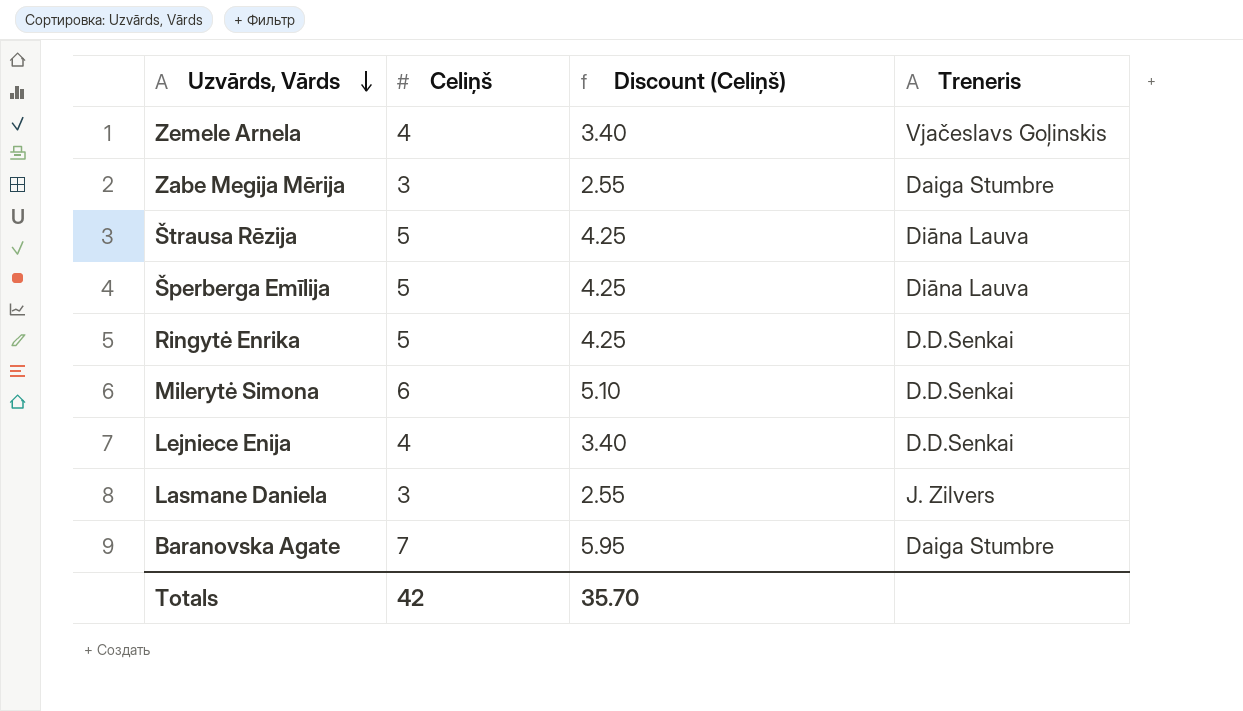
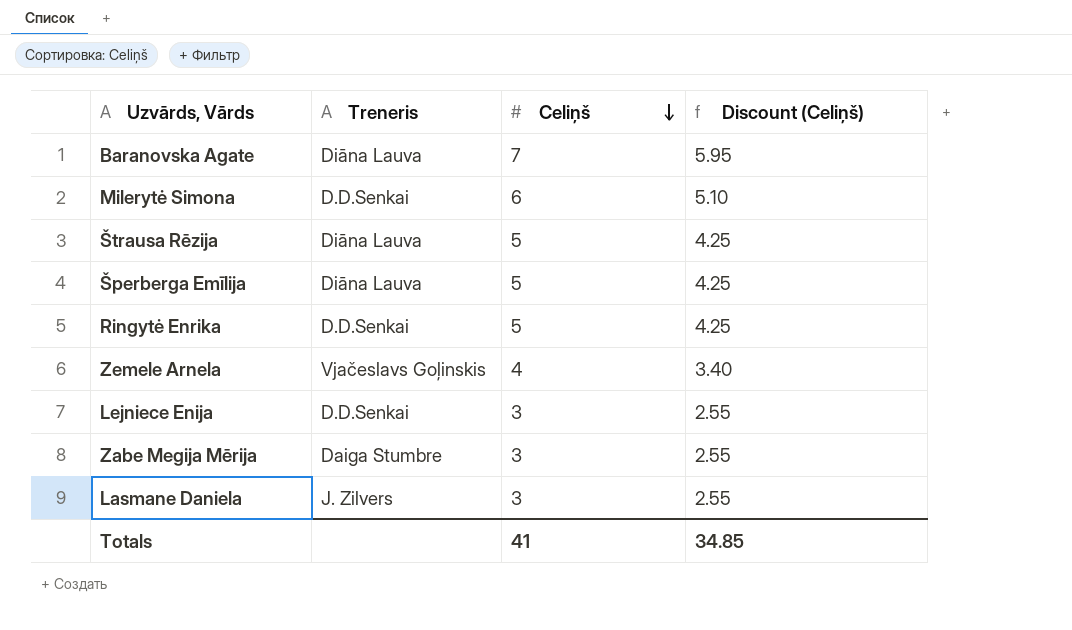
row order: Uzvārds, Vārds descending -> Celiņš descending
column Treneris | position: 4 -> 2
Baranovska Agate | Treneris: Daiga Stumbre -> Diāna Lauva
Lejniece Enija | Celiņš: 4 -> 3
Lejniece Enija | Discount (Celiņš): 3.40 -> 2.55
Totals | Celiņš: 42 -> 41
Totals | Discount (Celiņš): 35.70 -> 34.85

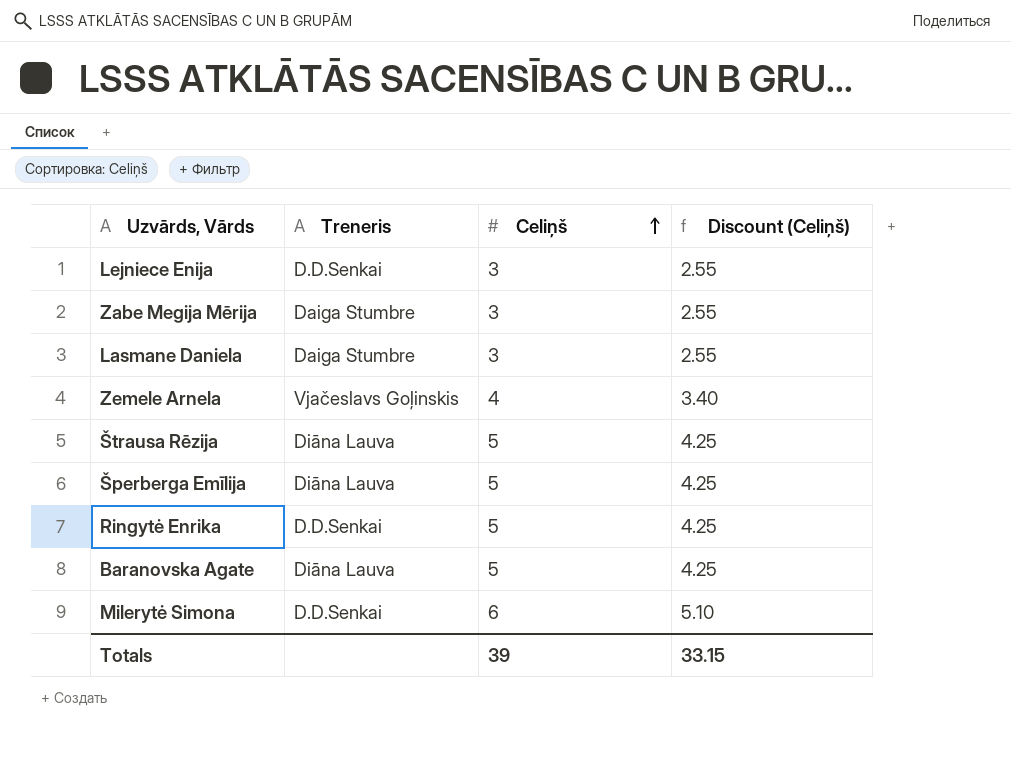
row order: Celiņš descending -> Celiņš ascending
Lasmane Daniela | Treneris: J. Zilvers -> Daiga Stumbre
Baranovska Agate | Celiņš: 7 -> 5
Baranovska Agate | Discount (Celiņš): 5.95 -> 4.25
Totals | Celiņš: 41 -> 39
Totals | Discount (Celiņš): 34.85 -> 33.15

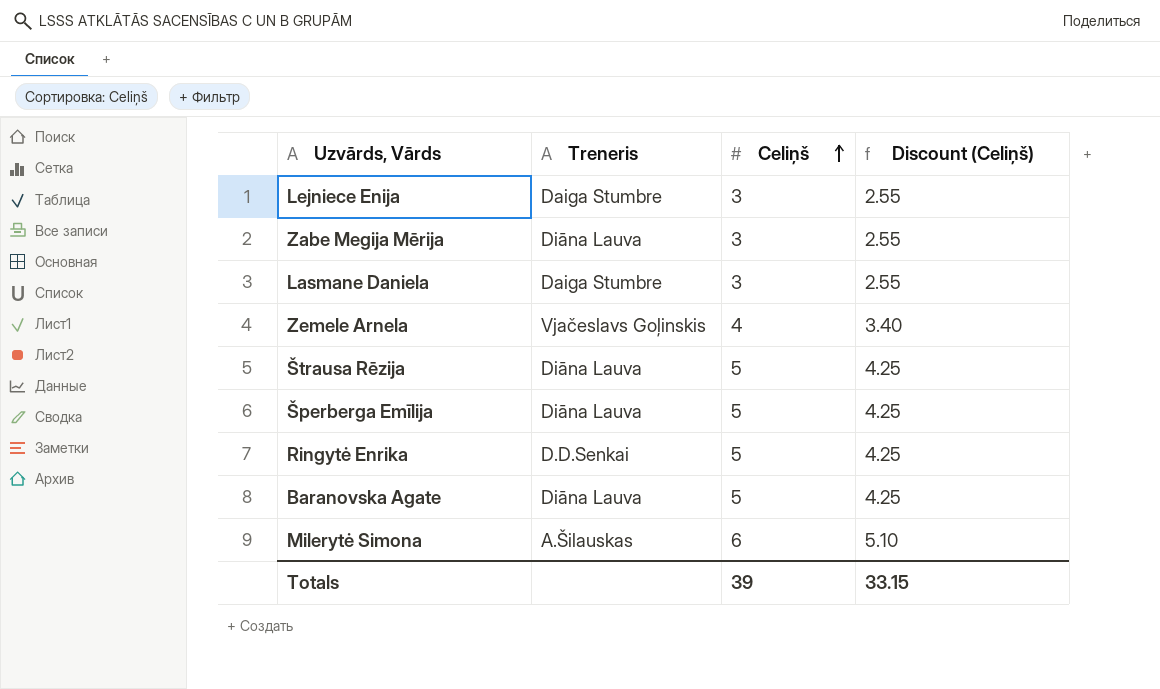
Lejniece Enija | Treneris: D.D.Senkai -> Daiga Stumbre
Zabe Megija Mērija | Treneris: Daiga Stumbre -> Diāna Lauva
Milerytė Simona | Treneris: D.D.Senkai -> A.Šilauskas

